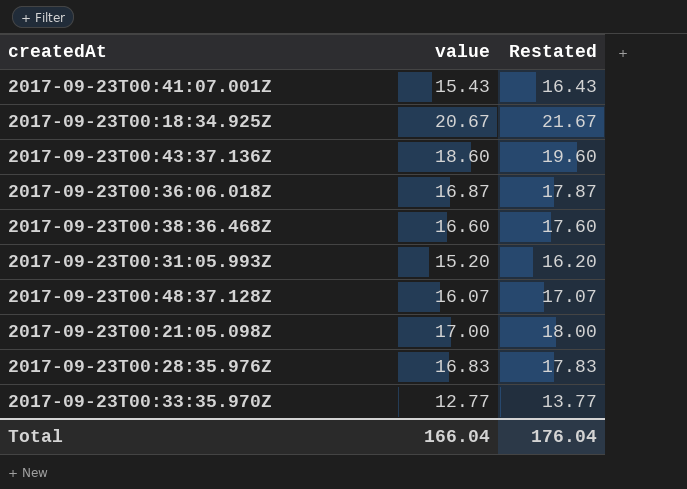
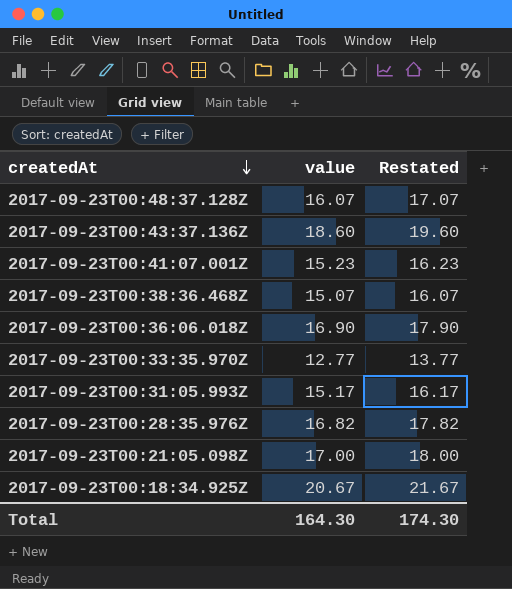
row order: none -> createdAt descending
2017-09-23T00:41:07.001Z | value: 15.43 -> 15.23
2017-09-23T00:41:07.001Z | Restated: 16.43 -> 16.23
2017-09-23T00:38:36.468Z | value: 16.60 -> 15.07
2017-09-23T00:38:36.468Z | Restated: 17.60 -> 16.07
2017-09-23T00:36:06.018Z | value: 16.87 -> 16.90
2017-09-23T00:36:06.018Z | Restated: 17.87 -> 17.90
2017-09-23T00:31:05.993Z | value: 15.20 -> 15.17
2017-09-23T00:31:05.993Z | Restated: 16.20 -> 16.17
2017-09-23T00:28:35.976Z | value: 16.83 -> 16.82
2017-09-23T00:28:35.976Z | Restated: 17.83 -> 17.82
Total | value: 166.04 -> 164.30
Total | Restated: 176.04 -> 174.30

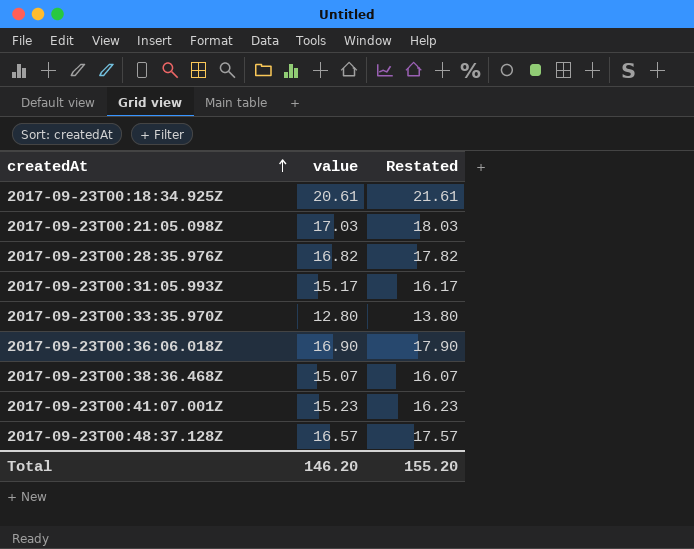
row order: createdAt descending -> createdAt ascending
row 2017-09-23T00:43:37.136Z: 18.60 | 19.60 -> none
2017-09-23T00:18:34.925Z | value: 20.67 -> 20.61
2017-09-23T00:18:34.925Z | Restated: 21.67 -> 21.61
2017-09-23T00:21:05.098Z | value: 17.00 -> 17.03
2017-09-23T00:21:05.098Z | Restated: 18.00 -> 18.03
2017-09-23T00:33:35.970Z | value: 12.77 -> 12.80
2017-09-23T00:33:35.970Z | Restated: 13.77 -> 13.80
2017-09-23T00:48:37.128Z | value: 16.07 -> 16.57
2017-09-23T00:48:37.128Z | Restated: 17.07 -> 17.57
Total | value: 164.30 -> 146.20
Total | Restated: 174.30 -> 155.20

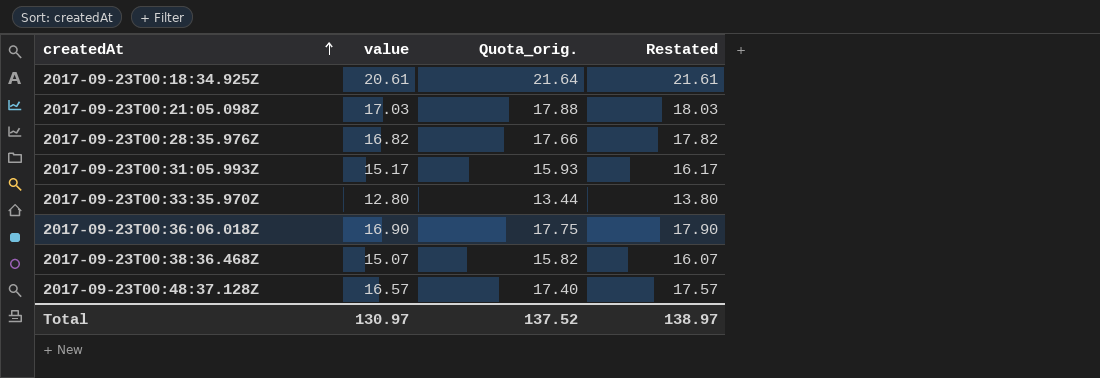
column Quota_orig. | formula: none -> [value] * 1.05
row 2017-09-23T00:41:07.001Z: 15.23 | 16.23 -> none
Total | value: 146.20 -> 130.97
Total | Restated: 155.20 -> 138.97

